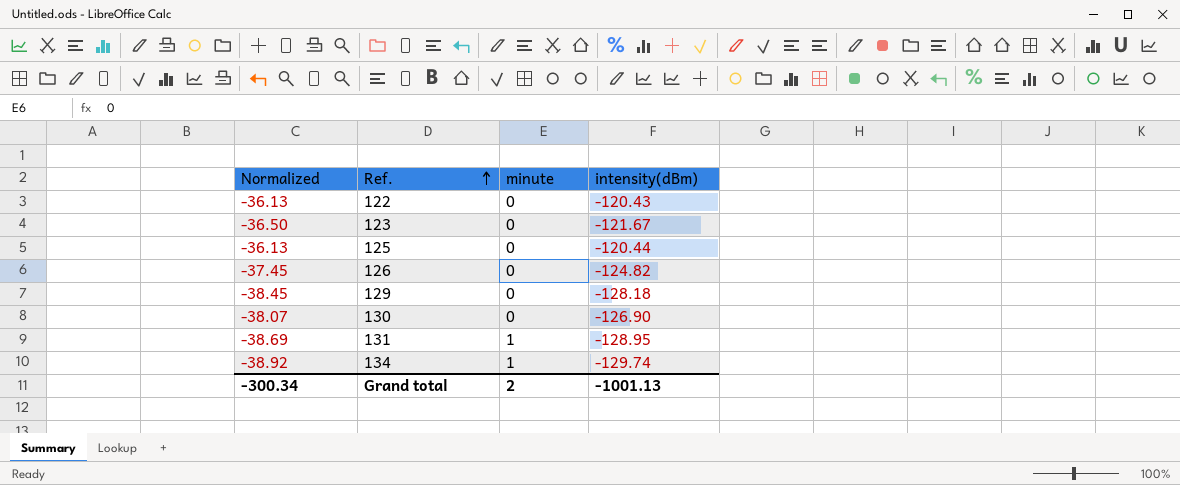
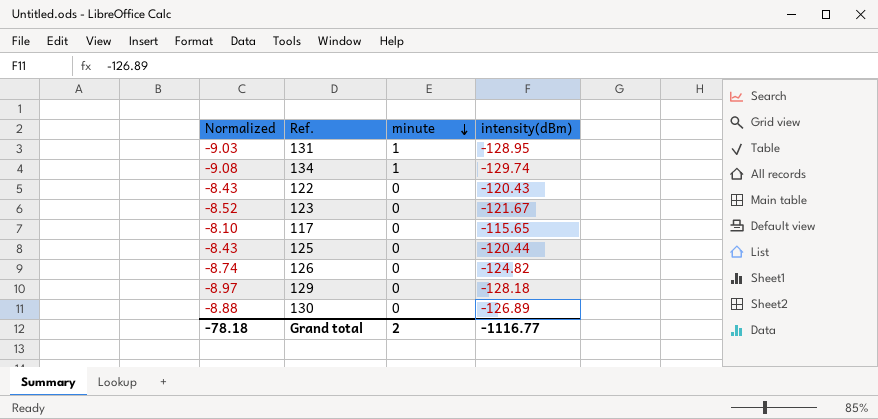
row order: Ref. ascending -> minute descending
column Normalized | formula: [intensity(dBm)] * 0.3 -> [intensity(dBm)] * 0.07
row 117: none -> -8.10 | 0 | -115.65
130 | intensity(dBm): -126.90 -> -126.89
Grand total | Normalized: -300.34 -> -78.18
Grand total | intensity(dBm): -1001.13 -> -1116.77

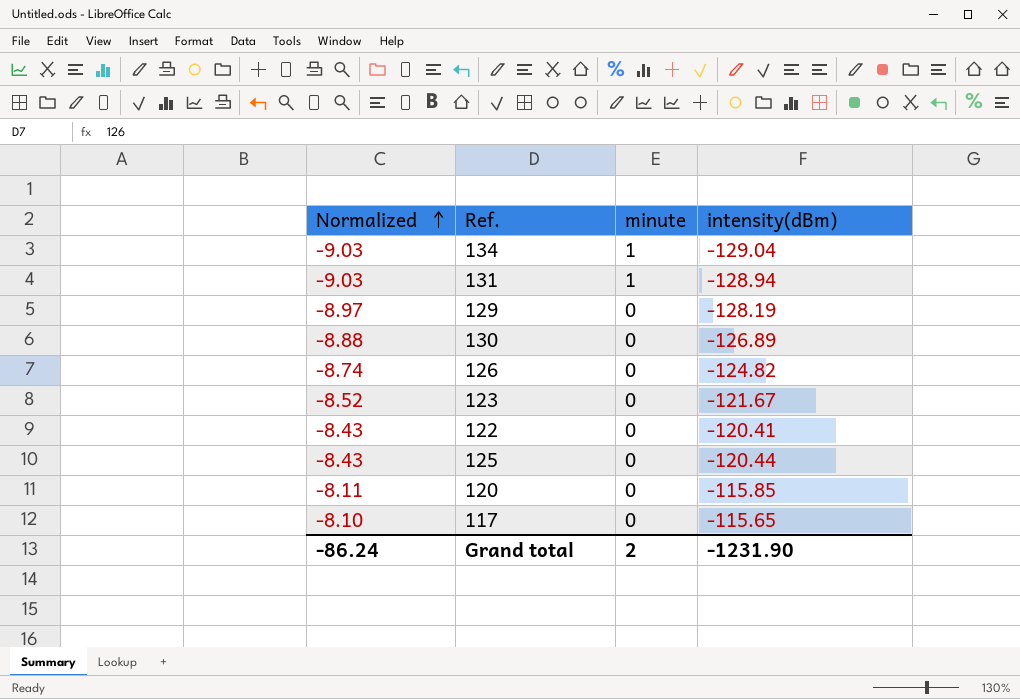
row order: minute descending -> Normalized ascending
134 | Normalized: -9.08 -> -9.03
134 | intensity(dBm): -129.74 -> -129.04
131 | intensity(dBm): -128.95 -> -128.94
129 | intensity(dBm): -128.18 -> -128.19
122 | intensity(dBm): -120.43 -> -120.41
row 120: none -> -8.11 | 0 | -115.85
Grand total | Normalized: -78.18 -> -86.24
Grand total | intensity(dBm): -1116.77 -> -1231.90

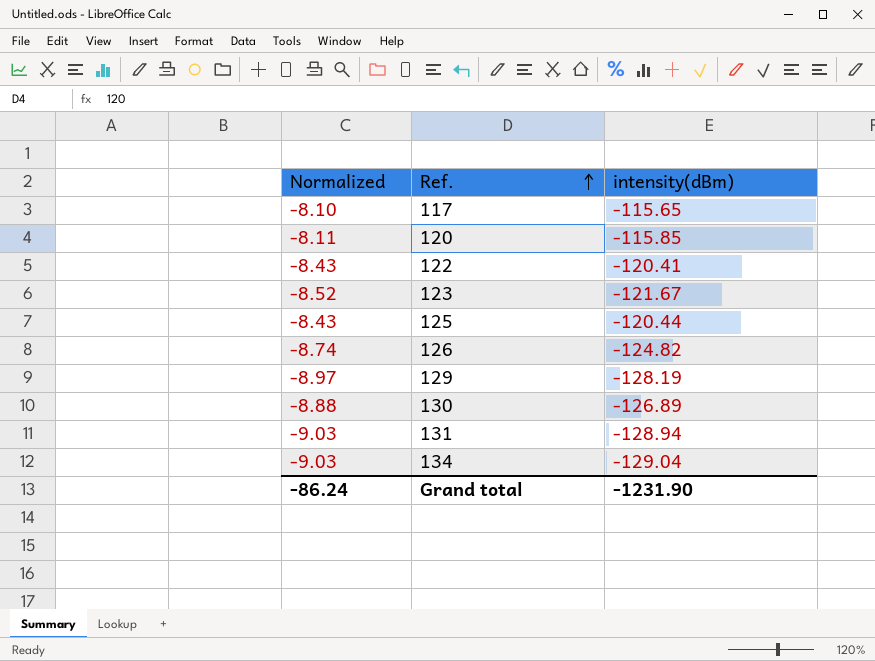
row order: Normalized ascending -> Ref. ascending
column minute | position: 3 -> none

